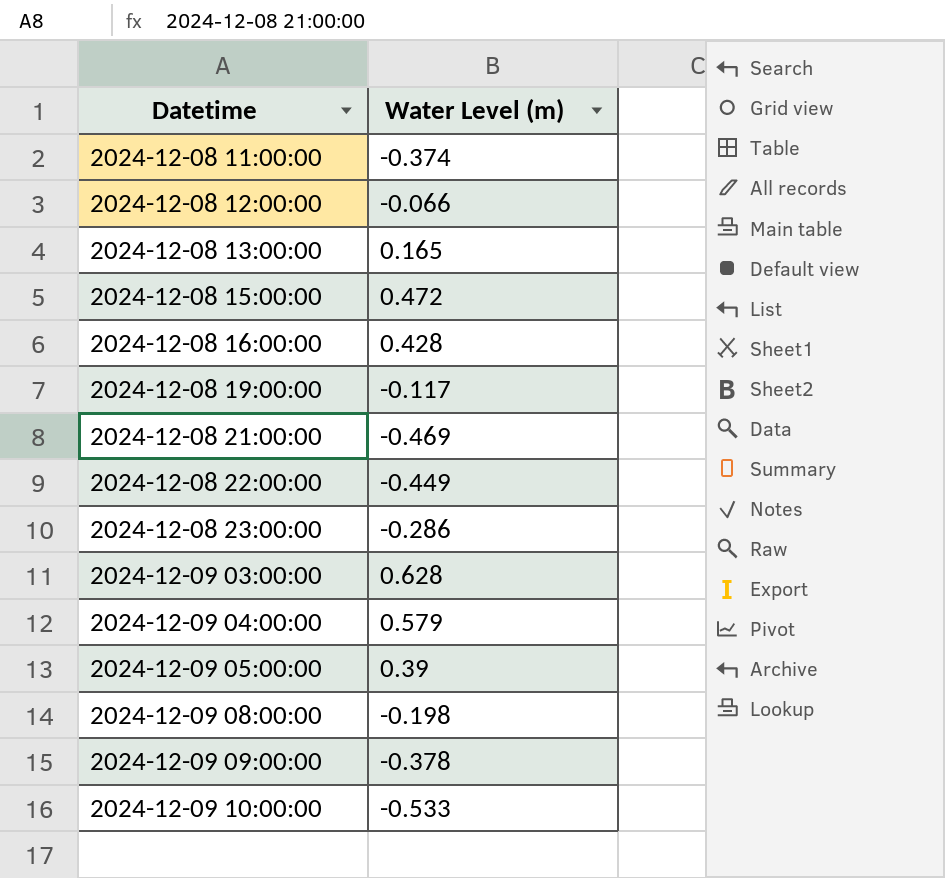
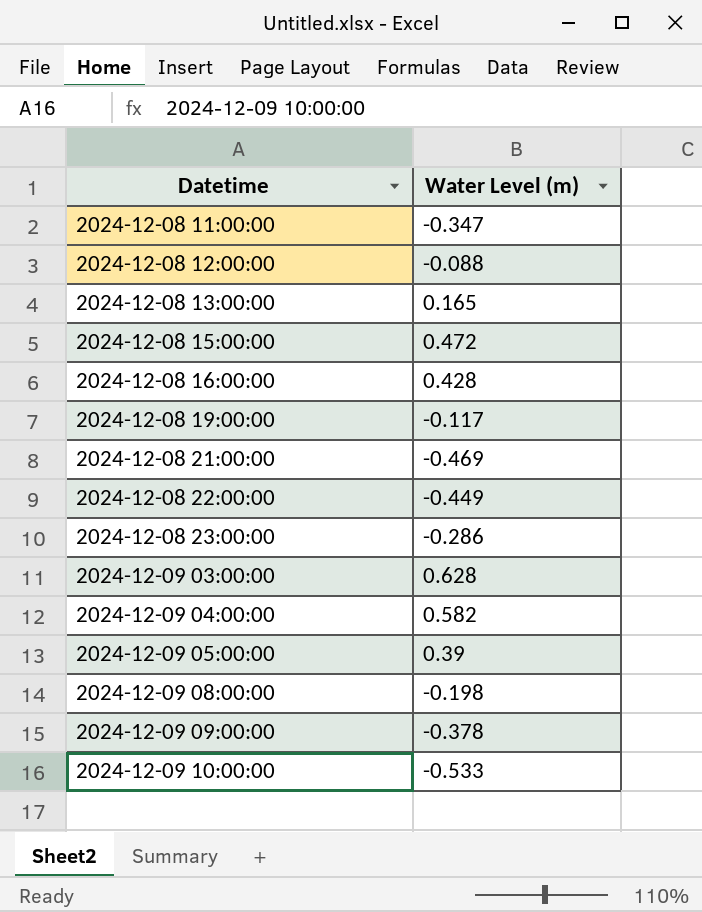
2024-12-08 11:00:00 | Water Level (m): -0.374 -> -0.347
2024-12-08 12:00:00 | Water Level (m): -0.066 -> -0.088
2024-12-09 04:00:00 | Water Level (m): 0.579 -> 0.582

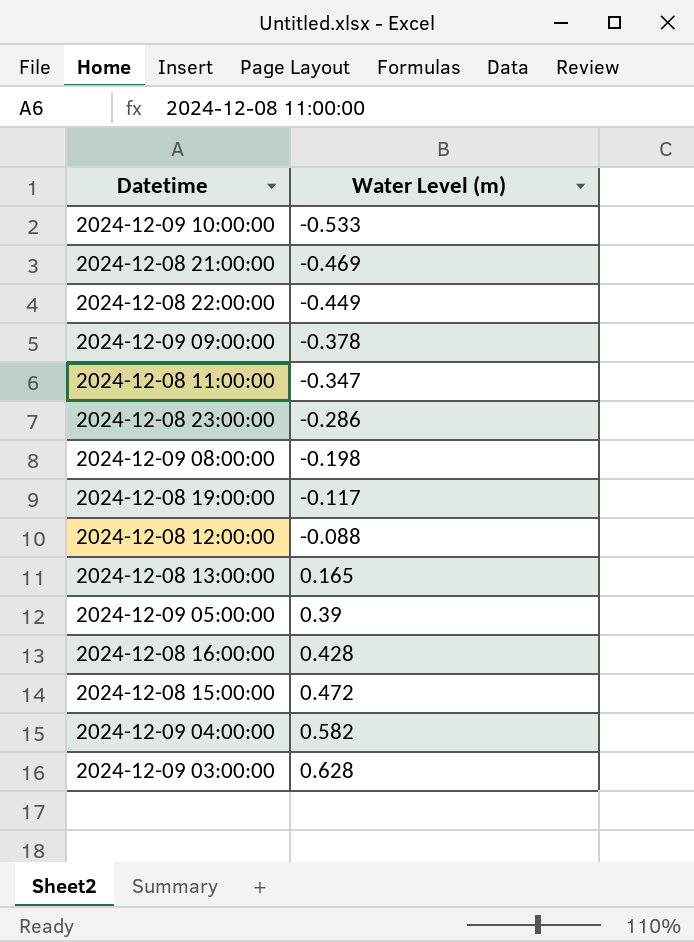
row order: Datetime ascending -> Water Level (m) ascending

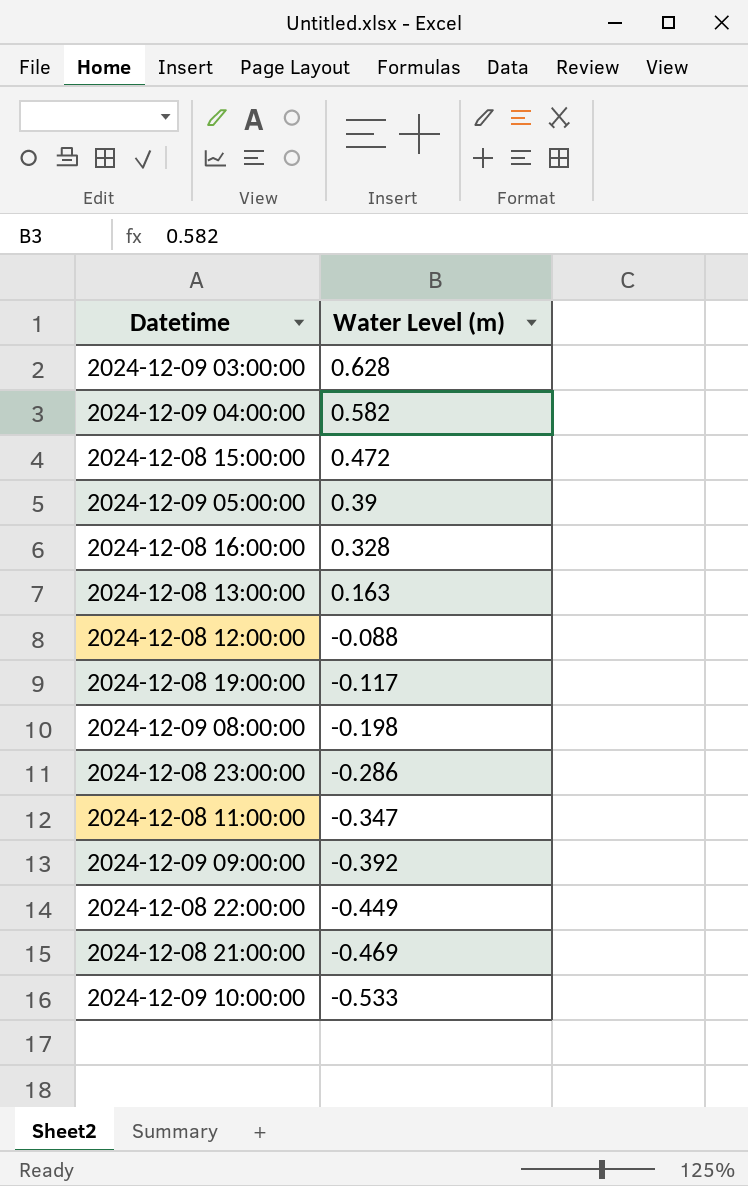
row order: Water Level (m) ascending -> Water Level (m) descending
2024-12-08 16:00:00 | Water Level (m): 0.428 -> 0.328
2024-12-08 13:00:00 | Water Level (m): 0.165 -> 0.163
2024-12-09 09:00:00 | Water Level (m): -0.378 -> -0.392

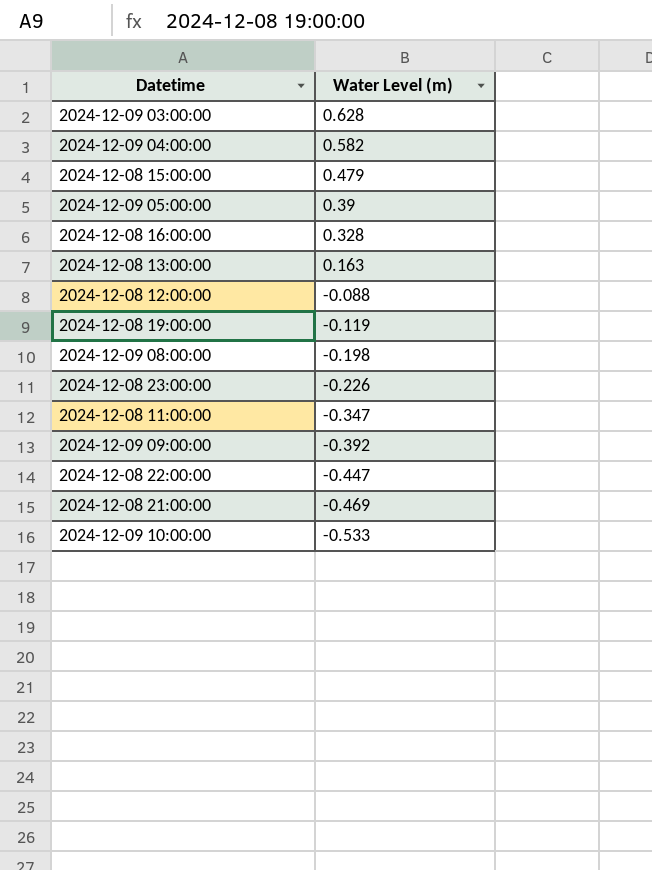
2024-12-08 15:00:00 | Water Level (m): 0.472 -> 0.479
2024-12-08 19:00:00 | Water Level (m): -0.117 -> -0.119
2024-12-08 23:00:00 | Water Level (m): -0.286 -> -0.226
2024-12-08 22:00:00 | Water Level (m): -0.449 -> -0.447

